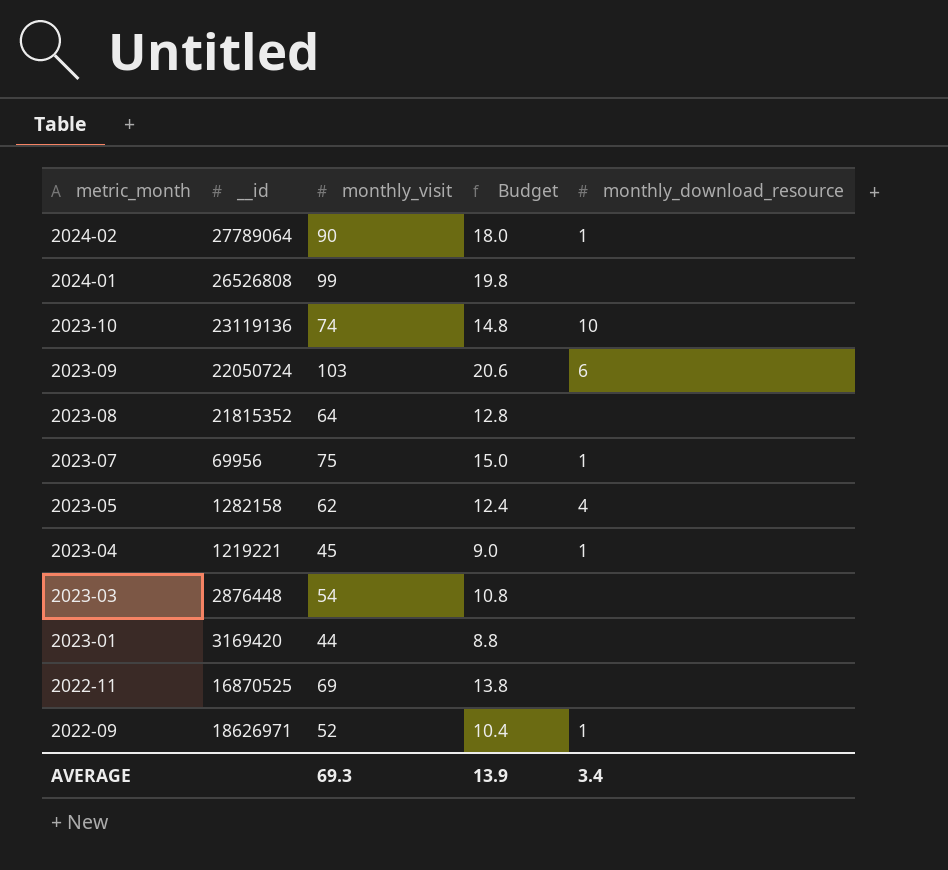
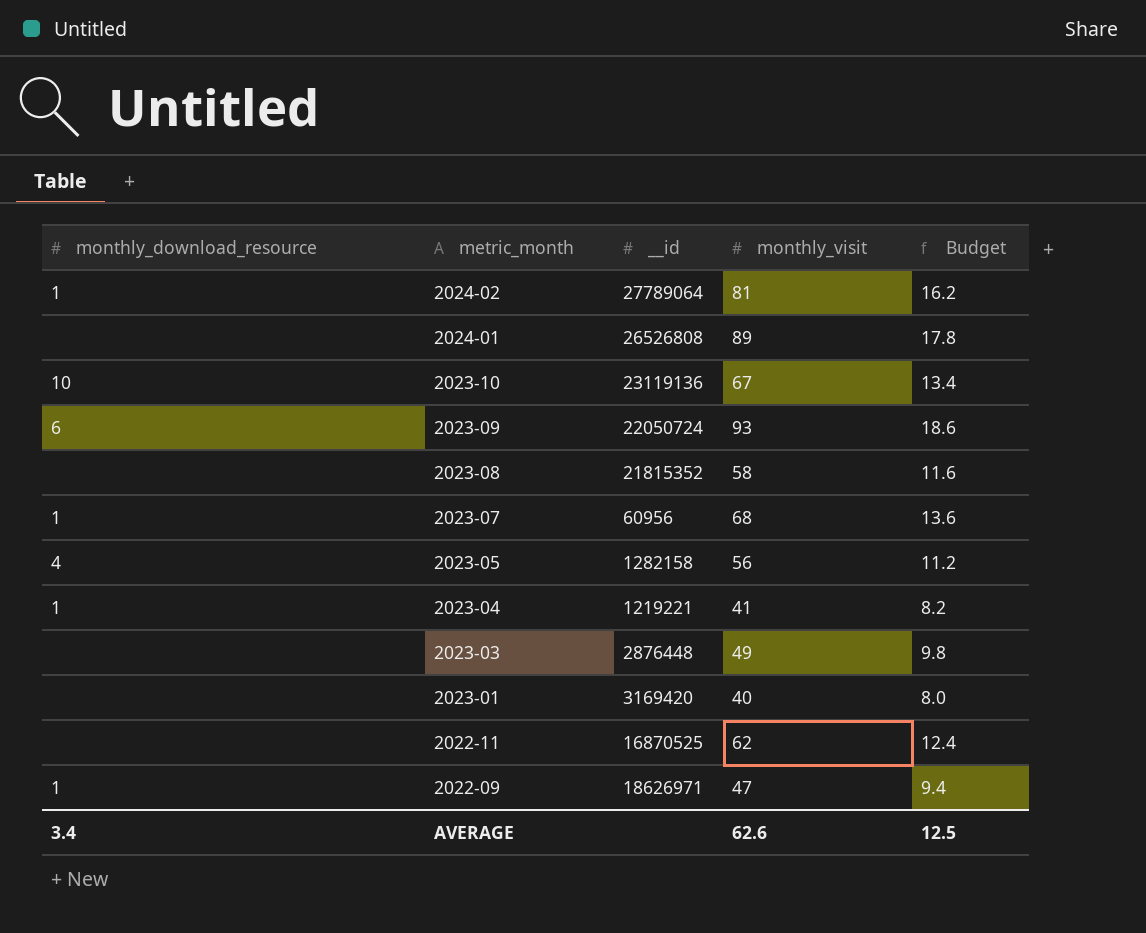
column monthly_download_resource | position: 5 -> 1
2024-02 | monthly_visit: 90 -> 81
2024-02 | Budget: 18.0 -> 16.2
2024-01 | monthly_visit: 99 -> 89
2024-01 | Budget: 19.8 -> 17.8
2023-10 | monthly_visit: 74 -> 67
2023-10 | Budget: 14.8 -> 13.4
2023-09 | monthly_visit: 103 -> 93
2023-09 | Budget: 20.6 -> 18.6
2023-08 | monthly_visit: 64 -> 58
2023-08 | Budget: 12.8 -> 11.6
2023-07 | __id: 69956 -> 60956
2023-07 | monthly_visit: 75 -> 68
2023-07 | Budget: 15.0 -> 13.6
2023-05 | monthly_visit: 62 -> 56
2023-05 | Budget: 12.4 -> 11.2
2023-04 | monthly_visit: 45 -> 41
2023-04 | Budget: 9.0 -> 8.2
2023-03 | monthly_visit: 54 -> 49
2023-03 | Budget: 10.8 -> 9.8
2023-01 | monthly_visit: 44 -> 40
2023-01 | Budget: 8.8 -> 8.0
2022-11 | monthly_visit: 69 -> 62
2022-11 | Budget: 13.8 -> 12.4
2022-09 | monthly_visit: 52 -> 47
2022-09 | Budget: 10.4 -> 9.4
AVERAGE | monthly_visit: 69.3 -> 62.6
AVERAGE | Budget: 13.9 -> 12.5

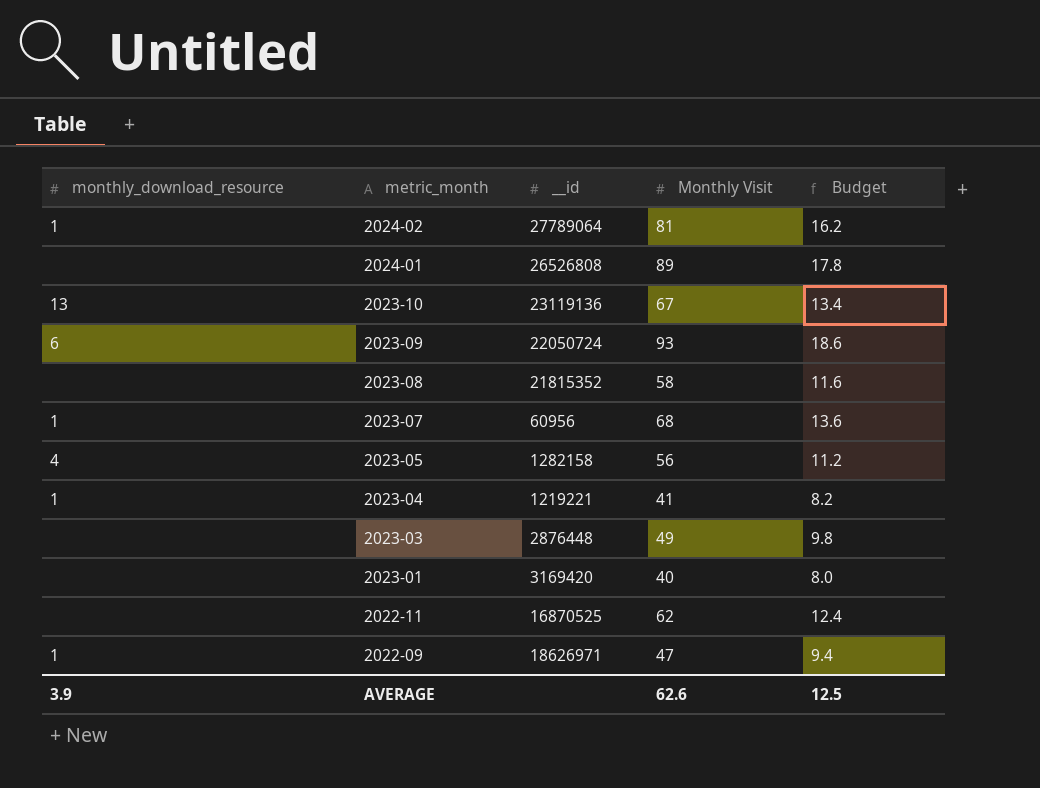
column name: monthly_visit -> Monthly Visit
2023-10 | monthly_download_resource: 10 -> 13
AVERAGE | monthly_download_resource: 3.4 -> 3.9

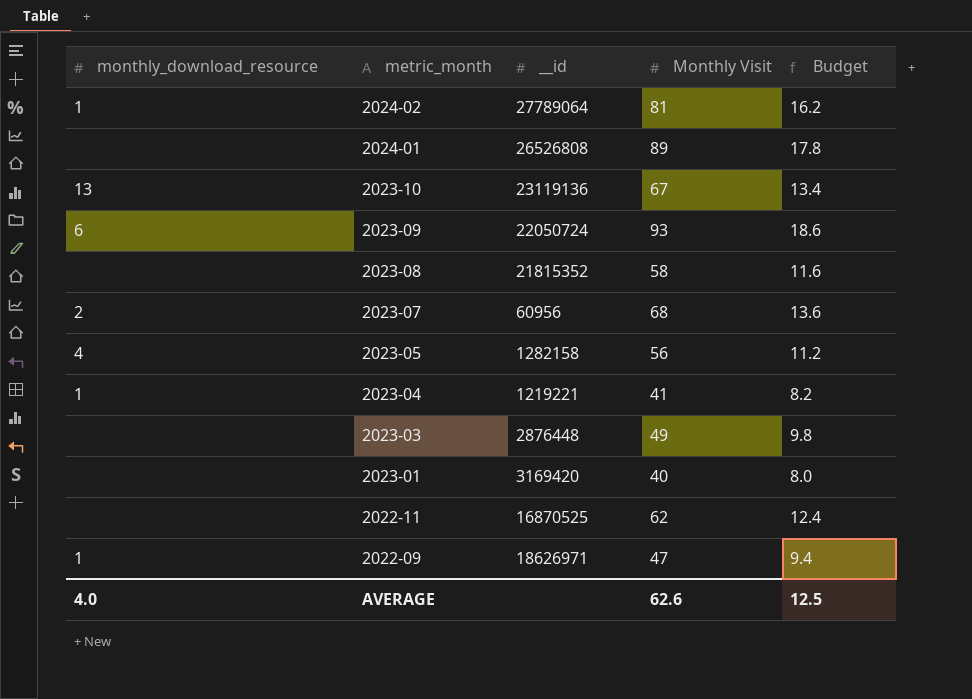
2023-07 | monthly_download_resource: 1 -> 2
AVERAGE | monthly_download_resource: 3.9 -> 4.0

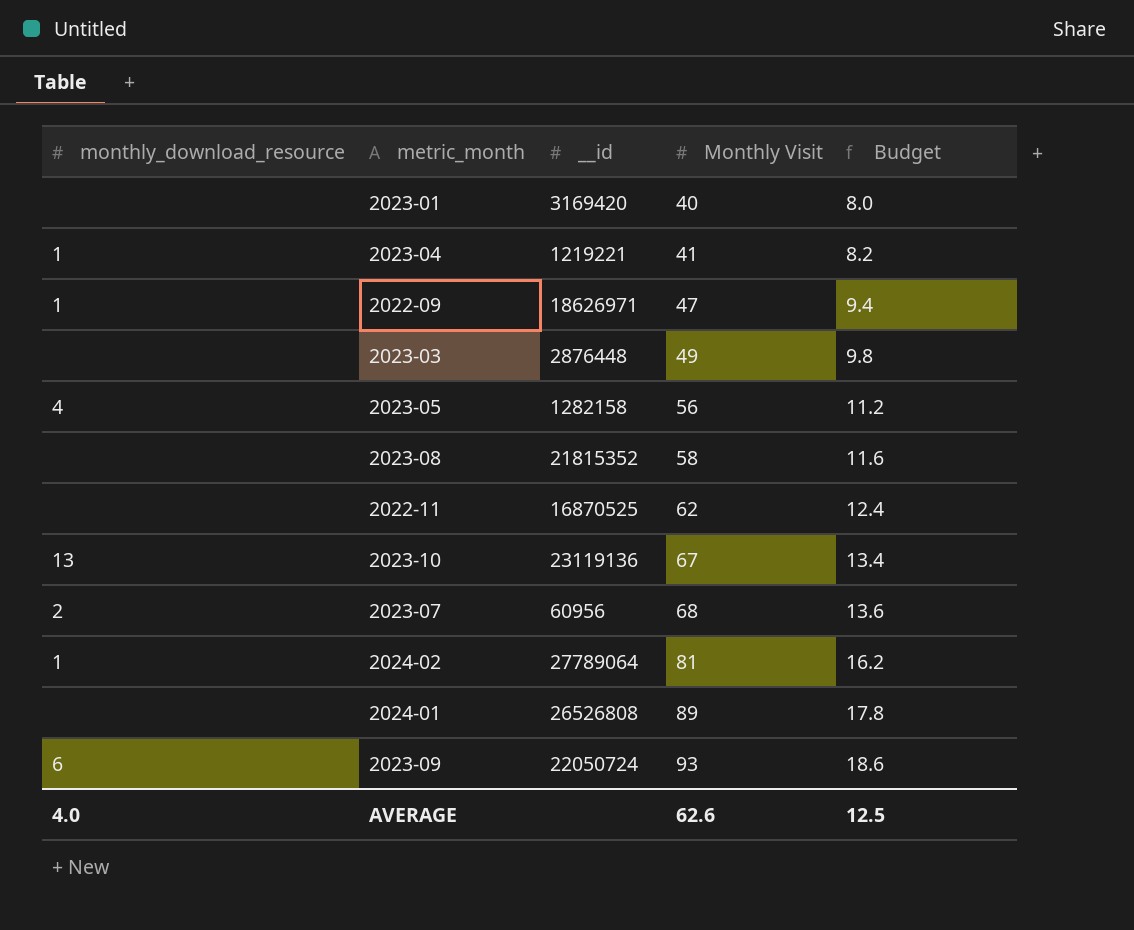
row order: metric_month descending -> Monthly Visit ascending

